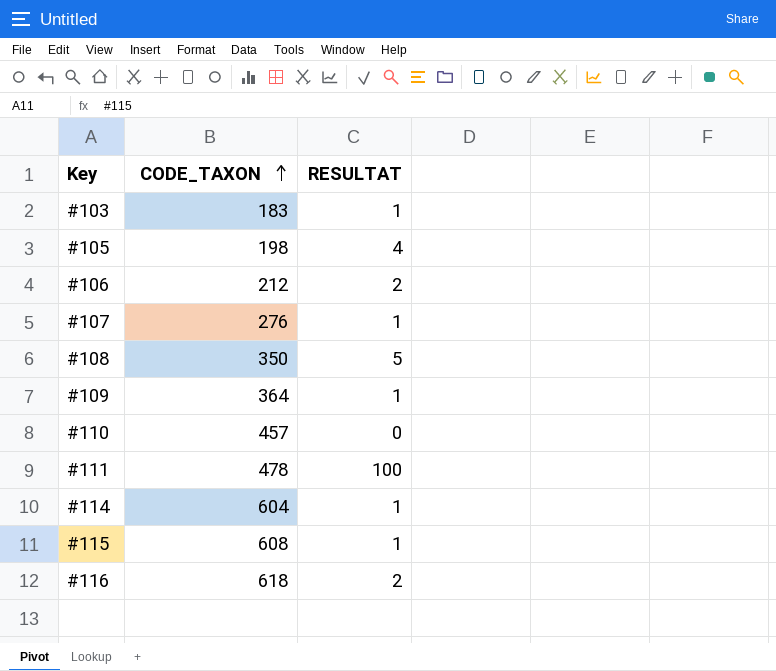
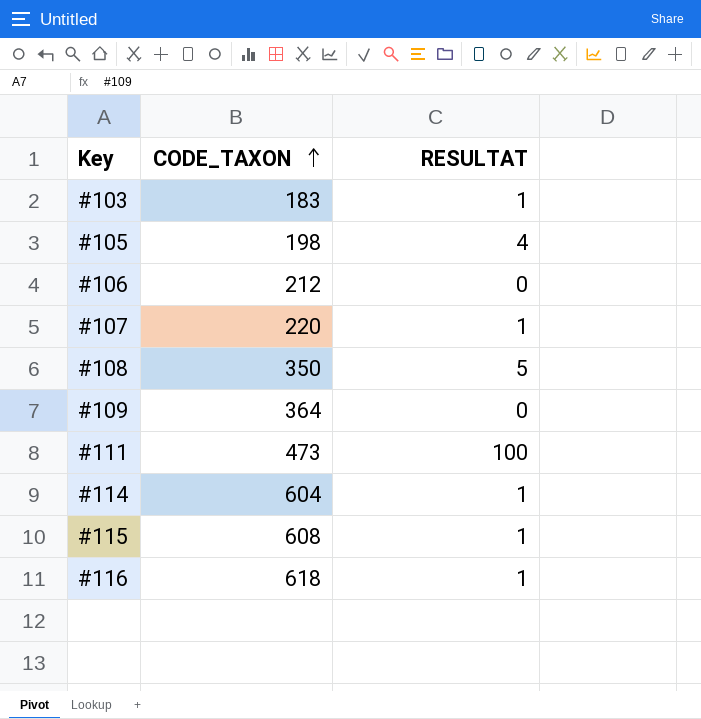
row #110: 457 | 0 -> none
#106 | RESULTAT: 2 -> 0
#107 | CODE_TAXON: 276 -> 220
#109 | RESULTAT: 1 -> 0
#111 | CODE_TAXON: 478 -> 473
#116 | RESULTAT: 2 -> 1

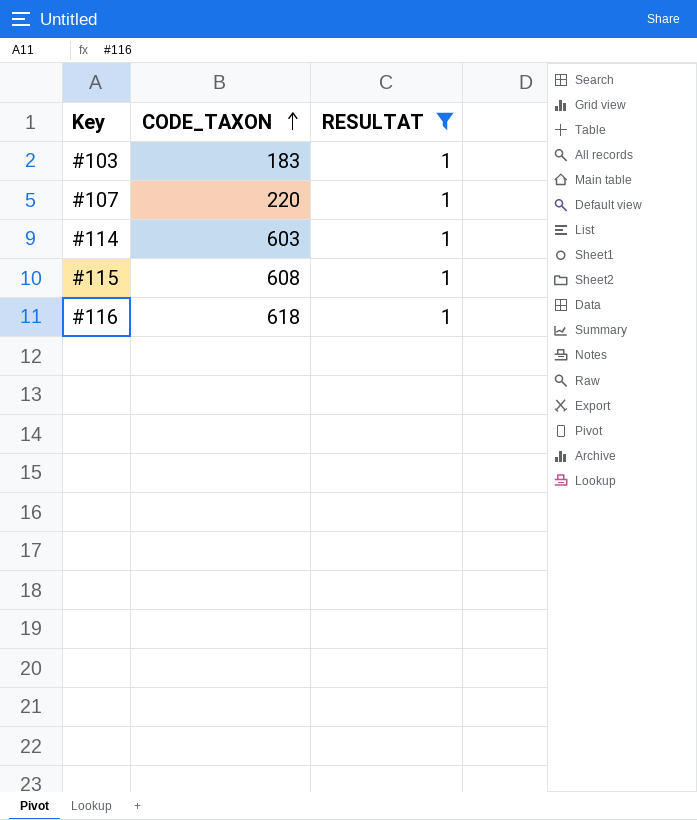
filter: none -> RESULTAT = 1
#114 | CODE_TAXON: 604 -> 603

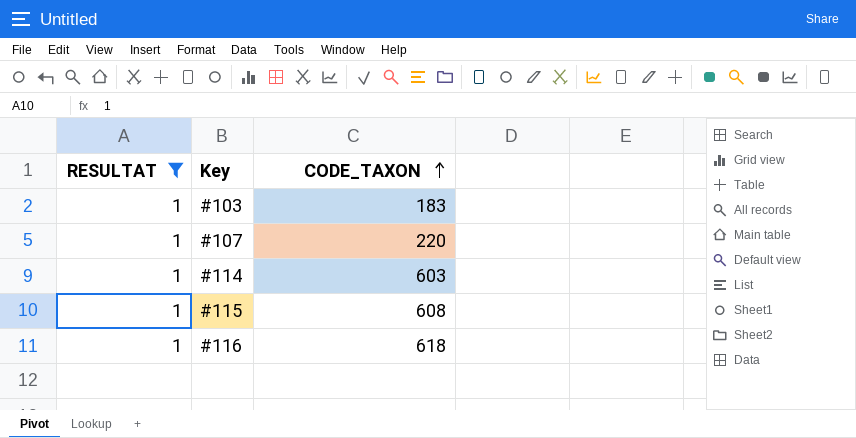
column RESULTAT | position: 3 -> 1

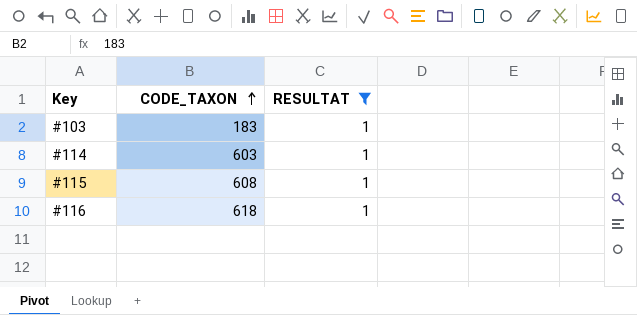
column RESULTAT | position: 1 -> 3
row #107: 1 | 220 -> none

